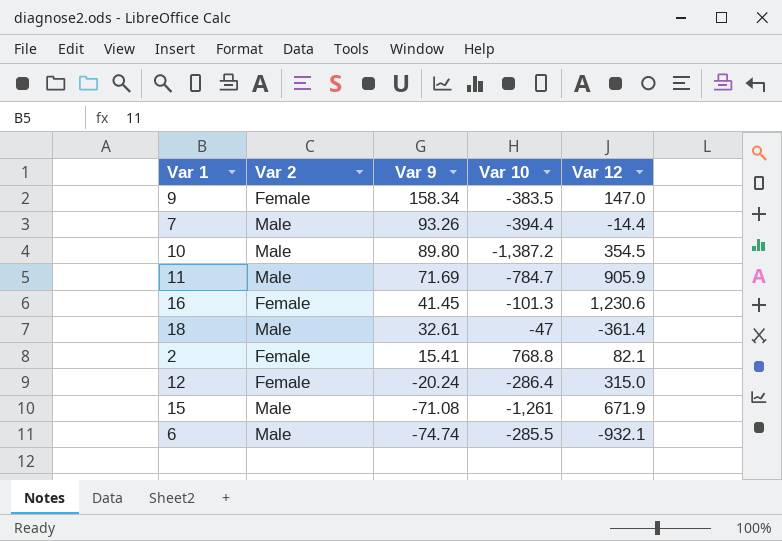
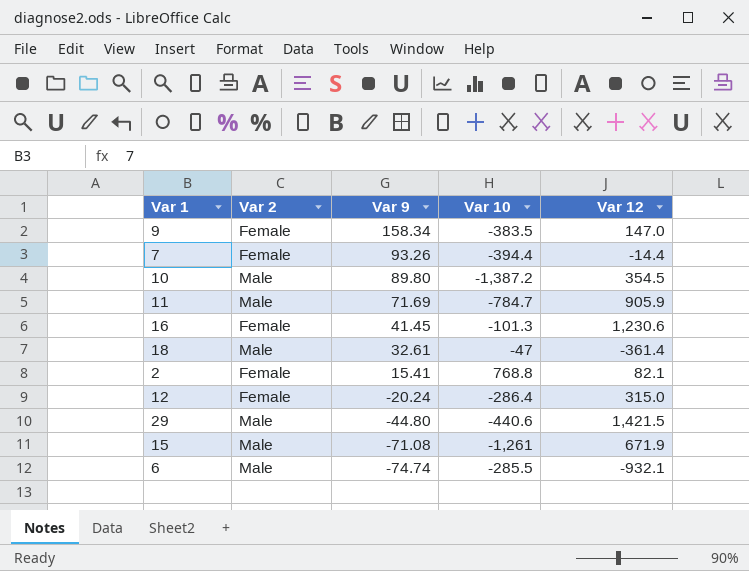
7 | Var 2: Male -> Female
row 29: none -> Male | -44.80 | -440.6 | 1,421.5

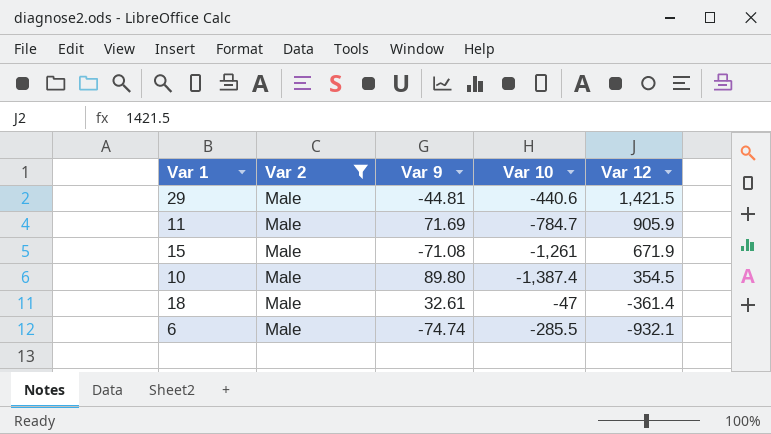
filter: none -> Var 2 = Male
row order: Var 9 descending -> Var 12 descending
29 | Var 9: -44.80 -> -44.81
10 | Var 10: -1,387.2 -> -1,387.4

